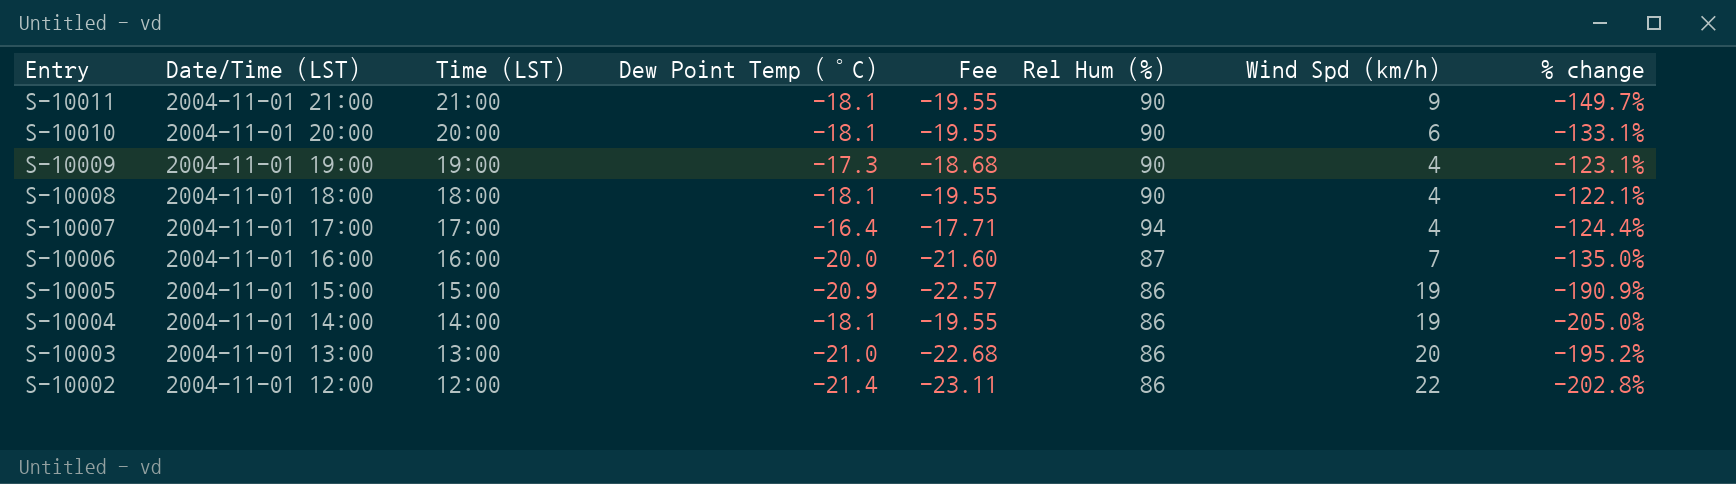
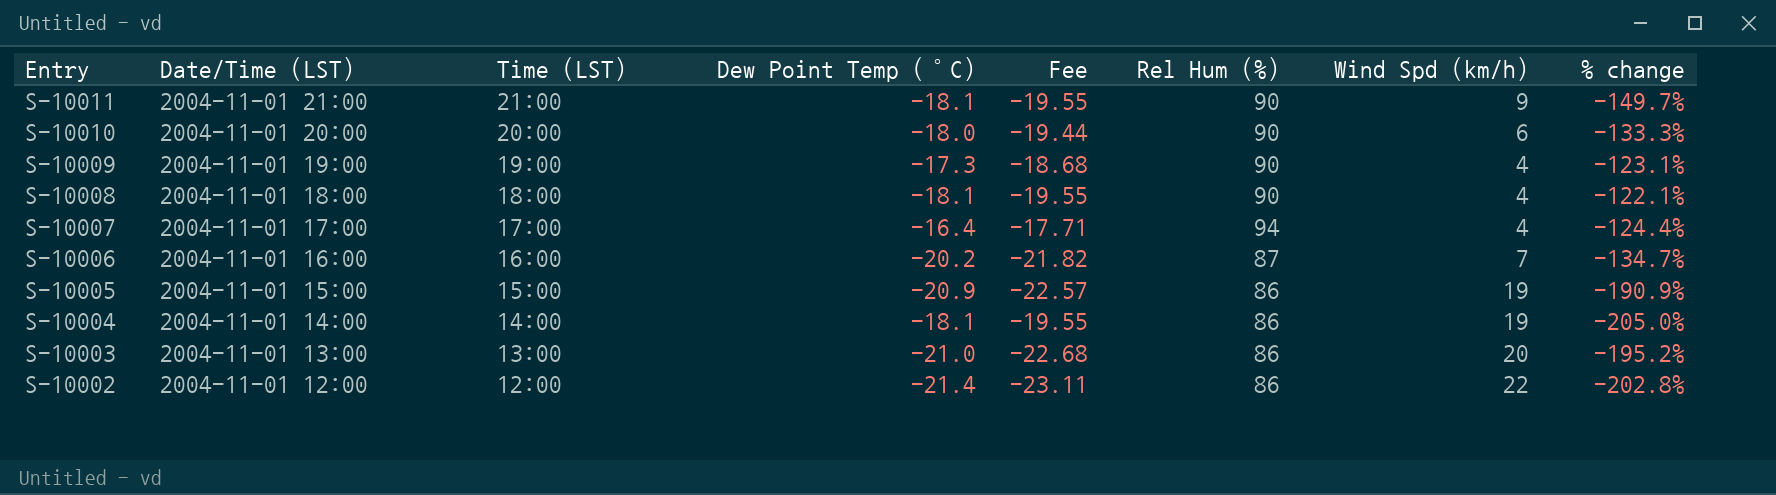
S-10010 | Dew Point Temp (°C): -18.1 -> -18.0
S-10010 | Fee: -19.55 -> -19.44
S-10010 | % change: -133.1% -> -133.3%
S-10006 | Dew Point Temp (°C): -20.0 -> -20.2
S-10006 | Fee: -21.60 -> -21.82
S-10006 | % change: -135.0% -> -134.7%

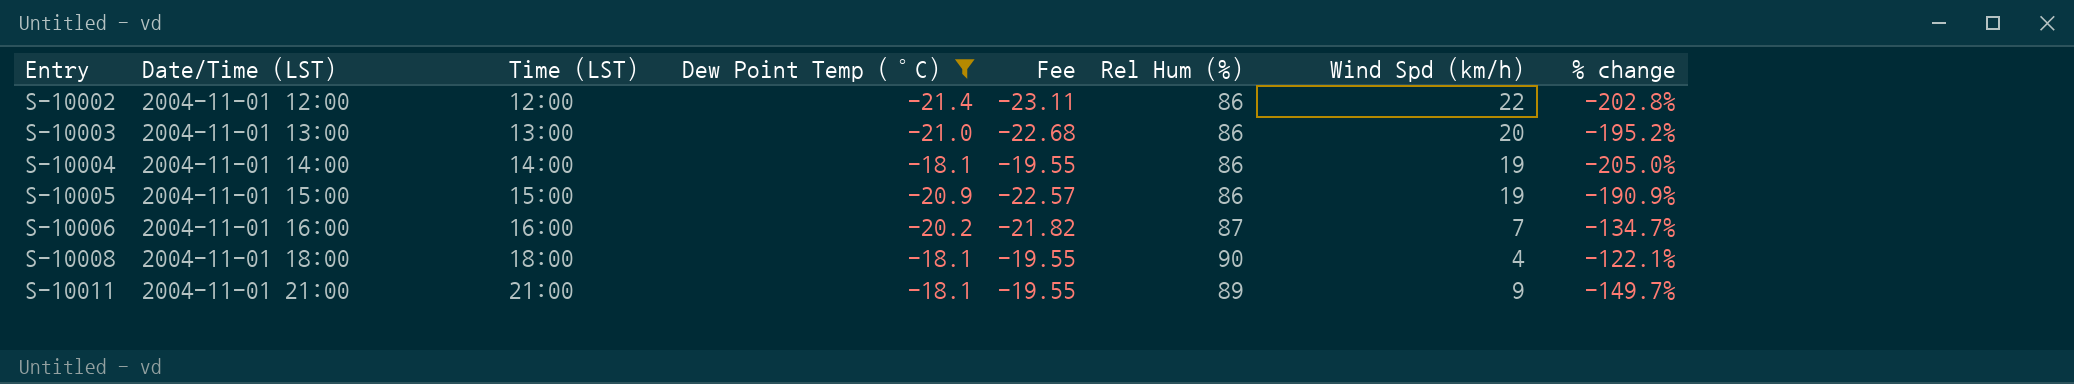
filter: none -> Dew Point Temp (°C) <= -18.1
row order: Entry descending -> Entry ascending
S-10011 | Rel Hum (%): 90 -> 89

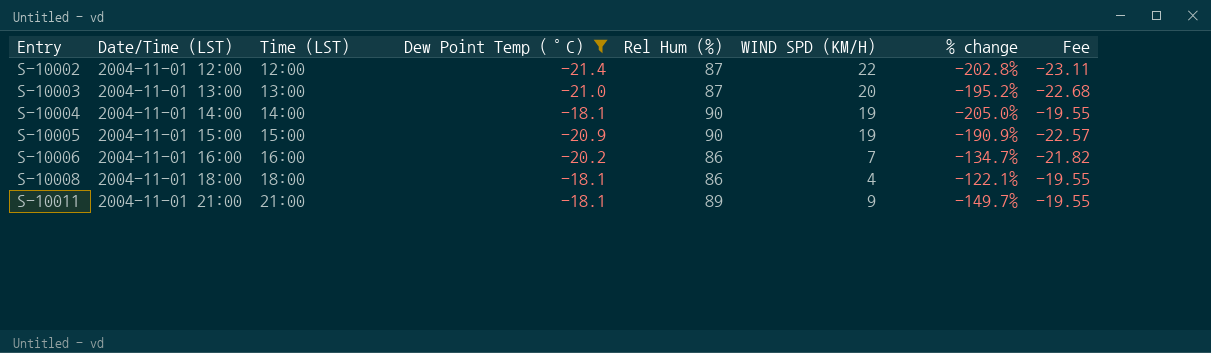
column name: Wind Spd (km/h) -> WIND SPD (KM/H)
column Fee | position: 5 -> 8
S-10002 | Rel Hum (%): 86 -> 87
S-10003 | Rel Hum (%): 86 -> 87
S-10004 | Rel Hum (%): 86 -> 90
S-10005 | Rel Hum (%): 86 -> 90
S-10006 | Rel Hum (%): 87 -> 86
S-10008 | Rel Hum (%): 90 -> 86

